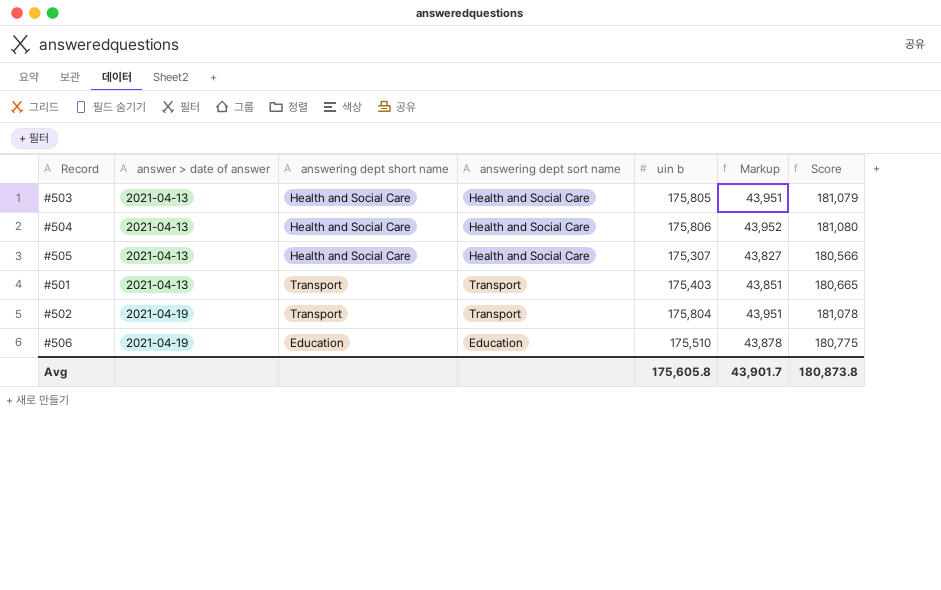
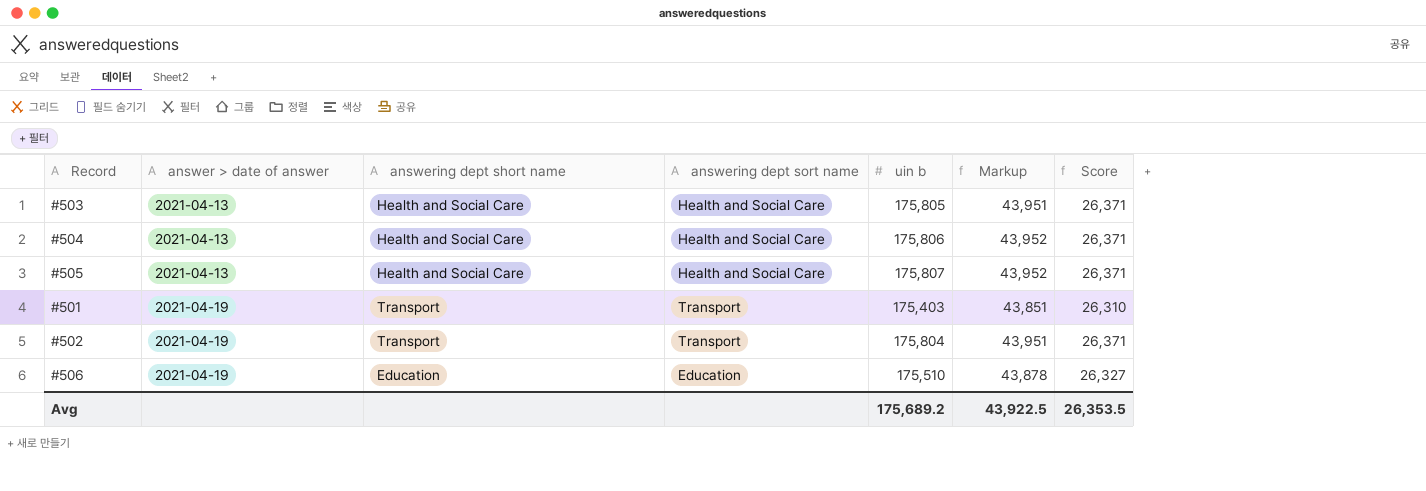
column Score | formula: [uin b] * 1.03 -> [uin b] * 0.15
#505 | uin b: 175,307 -> 175,807
#505 | Markup: 43,827 -> 43,952
#501 | answer > date of answer: 2021-04-13 -> 2021-04-19
Avg | uin b: 175,605.8 -> 175,689.2
Avg | Markup: 43,901.7 -> 43,922.5
Avg | Score: 180,873.8 -> 26,353.5

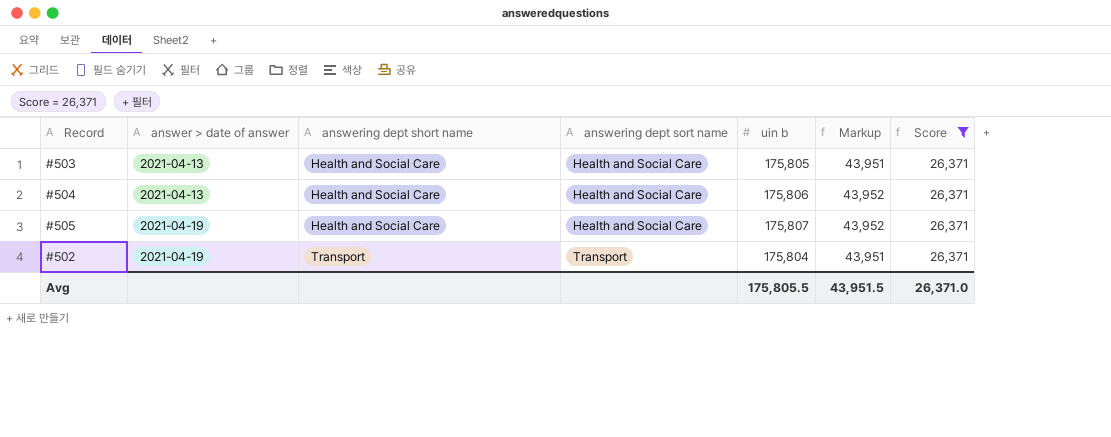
filter: none -> Score = 26,371
#505 | answer > date of answer: 2021-04-13 -> 2021-04-19
Avg | uin b: 175,689.2 -> 175,805.5
Avg | Markup: 43,922.5 -> 43,951.5
Avg | Score: 26,353.5 -> 26,371.0

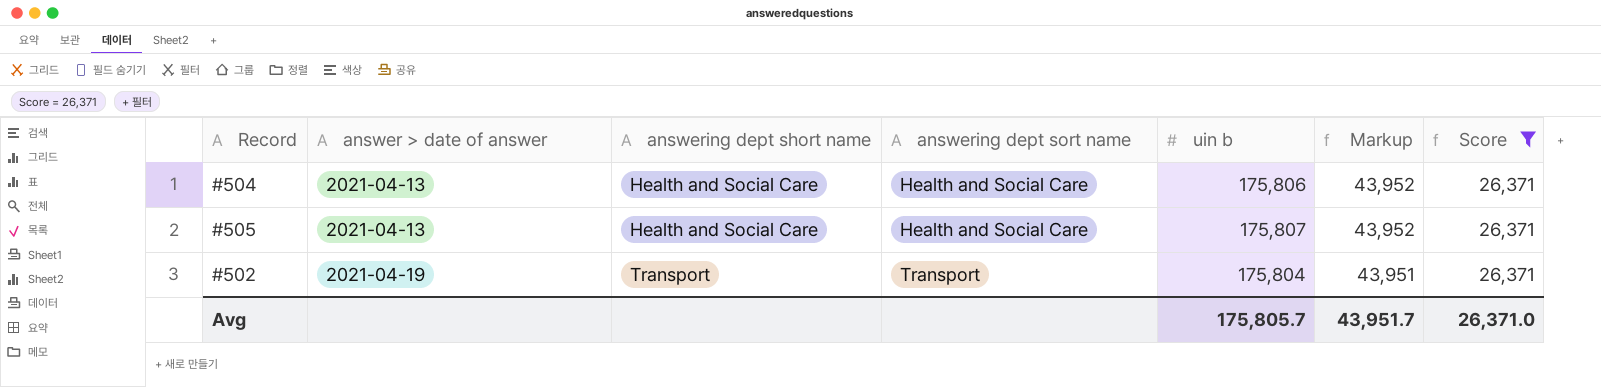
row #503: 2021-04-13 | Health and Social Care | Health and Social Care | 175,805 | 43,951 | 26,371 -> none
#505 | answer > date of answer: 2021-04-19 -> 2021-04-13
Avg | uin b: 175,805.5 -> 175,805.7
Avg | Markup: 43,951.5 -> 43,951.7

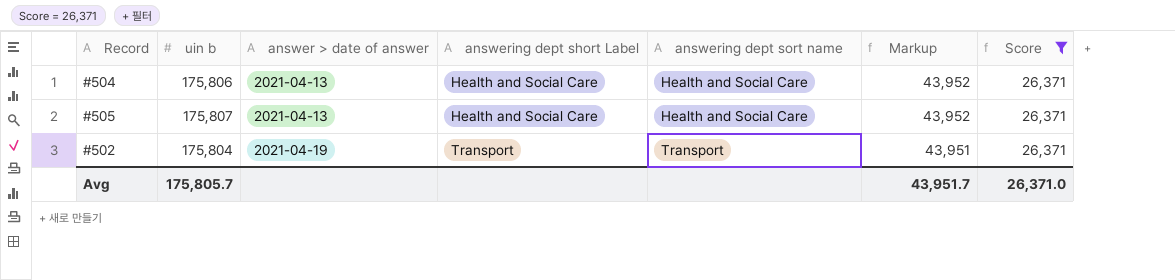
column uin b | position: 5 -> 2
column name: answering dept short name -> answering dept short Label

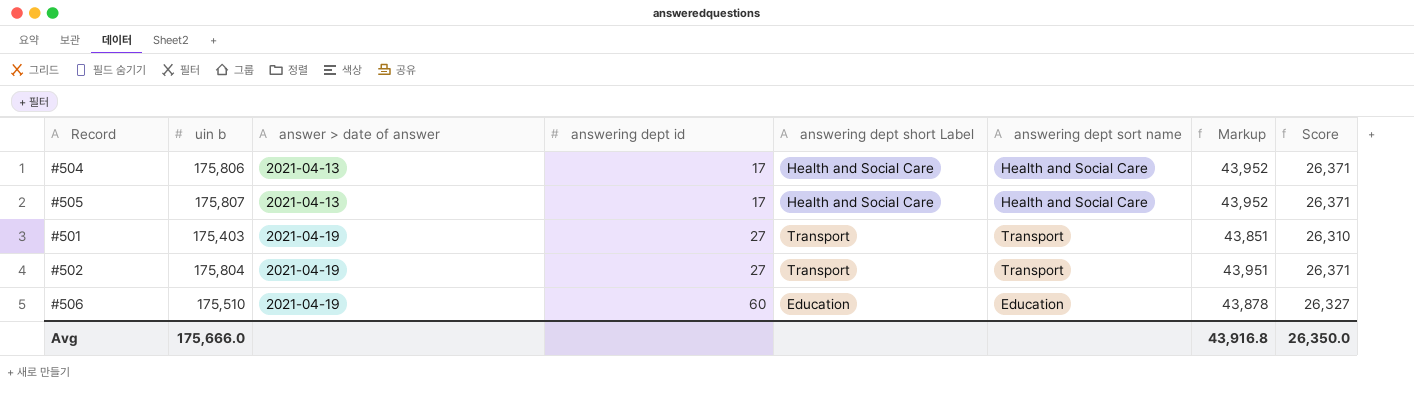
filter: Score = 26,371 -> none
column answering dept id | position: none -> 4
Avg | uin b: 175,805.7 -> 175,666.0
Avg | Markup: 43,951.7 -> 43,916.8
Avg | Score: 26,371.0 -> 26,350.0

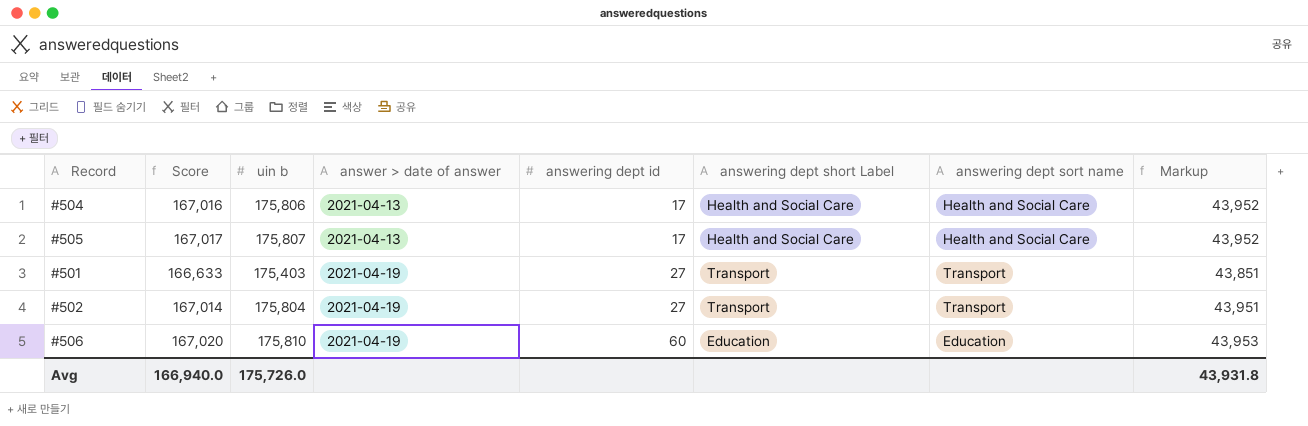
column Score | formula: [uin b] * 0.15 -> [uin b] * 0.95
column Score | position: 8 -> 2
#506 | uin b: 175,510 -> 175,810
#506 | Markup: 43,878 -> 43,953
Avg | Score: 26,350.0 -> 166,940.0
Avg | uin b: 175,666.0 -> 175,726.0
Avg | Markup: 43,916.8 -> 43,931.8

